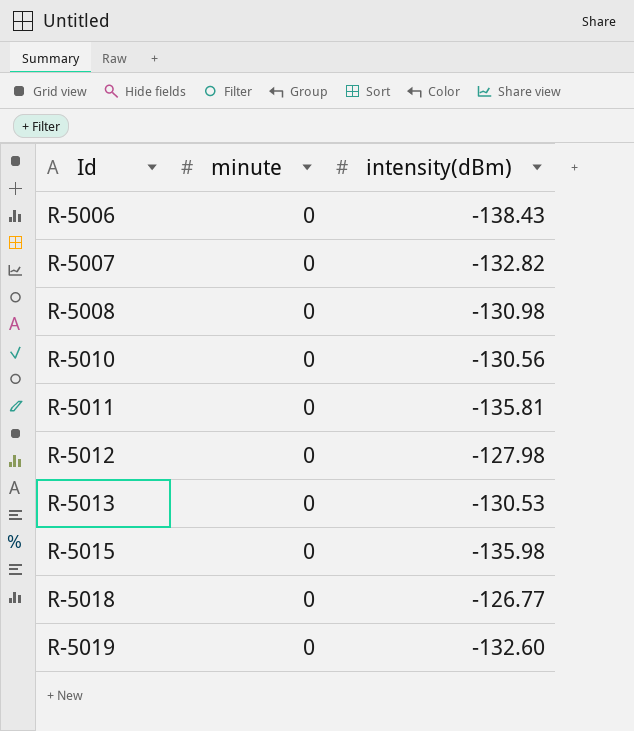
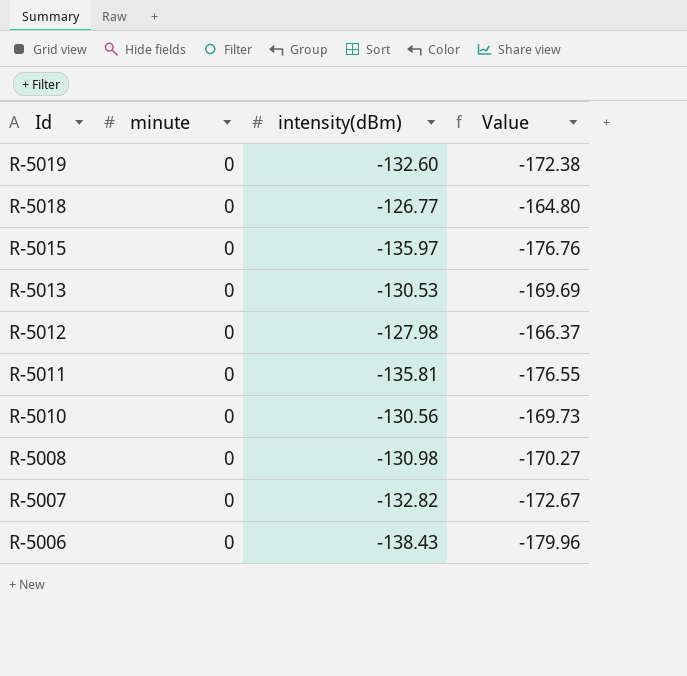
row order: Id ascending -> Id descending
column Value | formula: none -> [intensity(dBm)] * 1.3
R-5015 | intensity(dBm): -135.98 -> -135.97

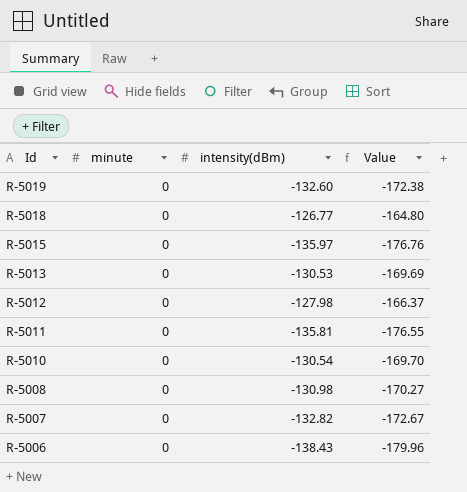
R-5010 | intensity(dBm): -130.56 -> -130.54
R-5010 | Value: -169.73 -> -169.70

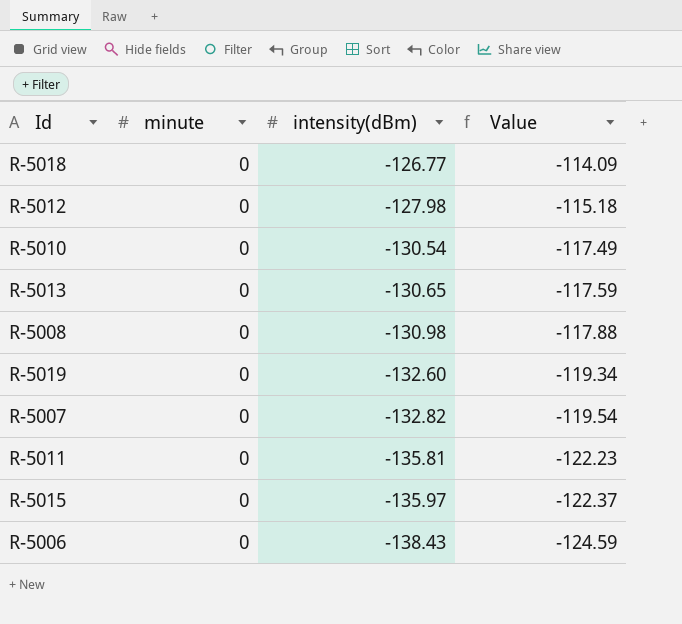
row order: Id descending -> intensity(dBm) descending
column Value | formula: [intensity(dBm)] * 1.3 -> [intensity(dBm)] * 0.9
R-5013 | intensity(dBm): -130.53 -> -130.65

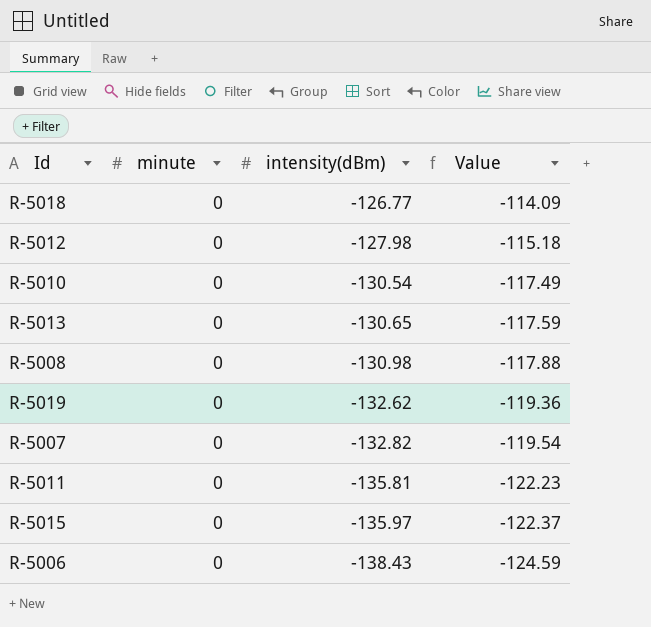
R-5019 | intensity(dBm): -132.60 -> -132.62
R-5019 | Value: -119.34 -> -119.36

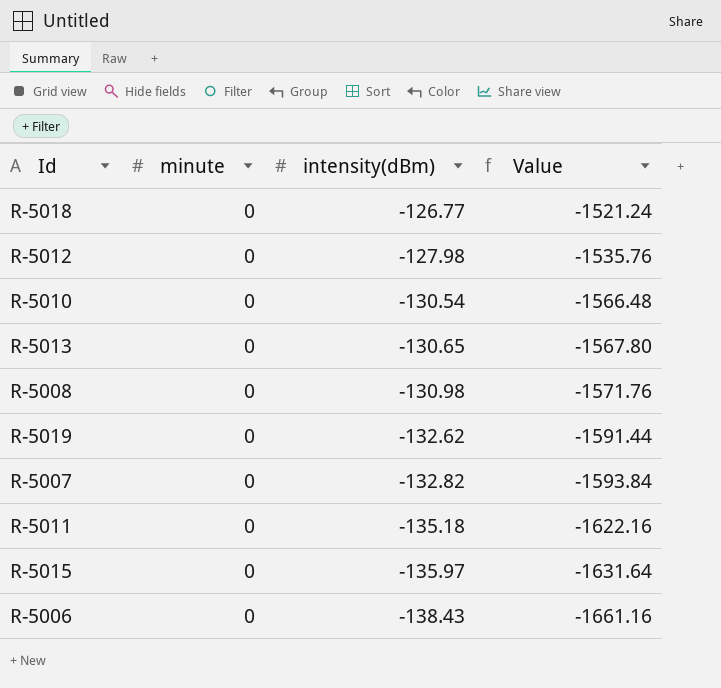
column Value | formula: [intensity(dBm)] * 0.9 -> [intensity(dBm)] * 12
R-5011 | intensity(dBm): -135.81 -> -135.18

